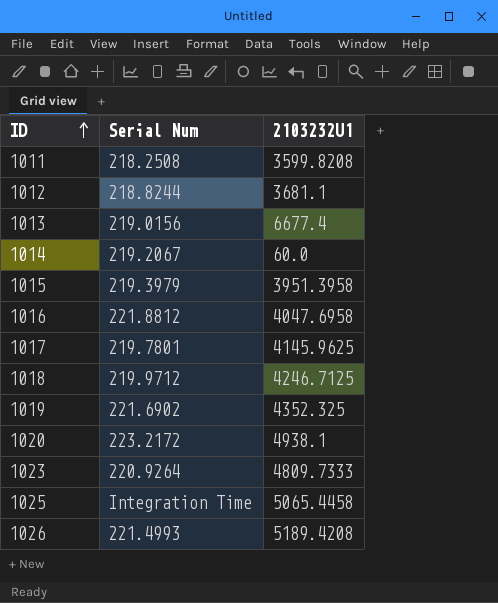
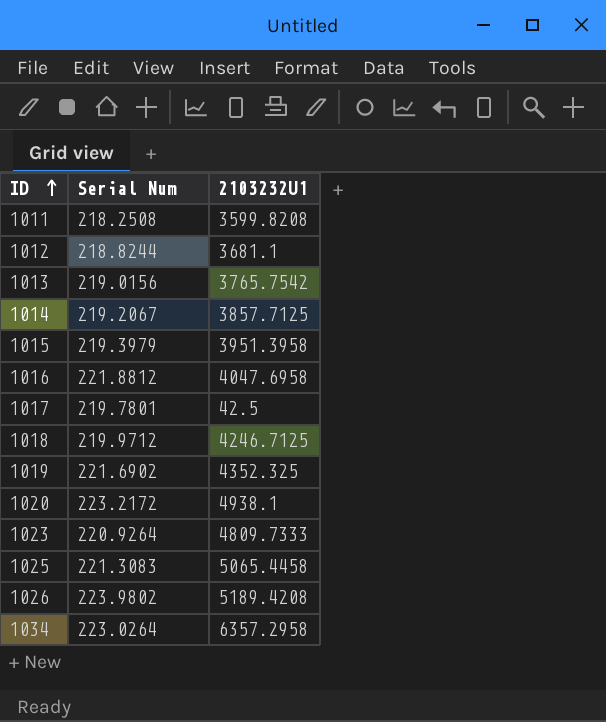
1013 | 2103232U1: 6677.4 -> 3765.7542
1014 | 2103232U1: 60.0 -> 3857.7125
1017 | 2103232U1: 4145.9625 -> 42.5
1025 | Serial Num: Integration Time -> 221.3083
1026 | Serial Num: 221.4993 -> 223.9802
row 1034: none -> 223.0264 | 6357.2958

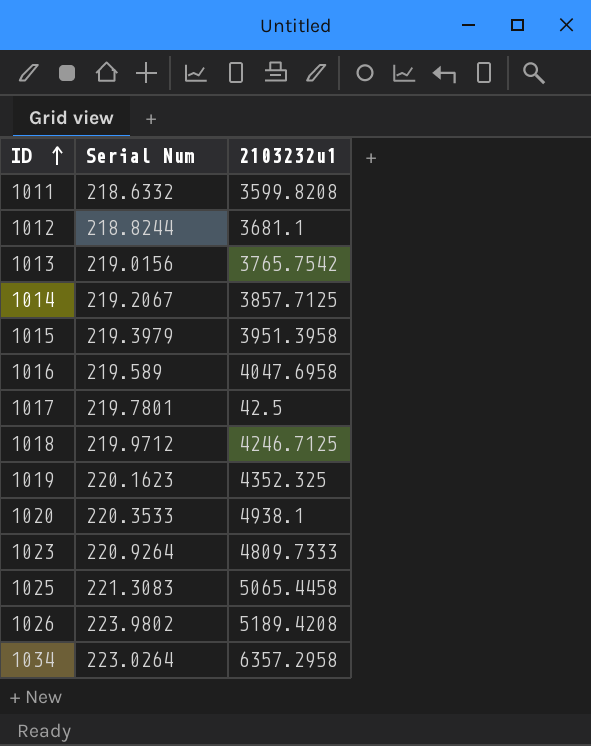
column name: 2103232U1 -> 2103232u1
1011 | Serial Num: 218.2508 -> 218.6332
1016 | Serial Num: 221.8812 -> 219.589
1019 | Serial Num: 221.6902 -> 220.1623
1020 | Serial Num: 223.2172 -> 220.3533

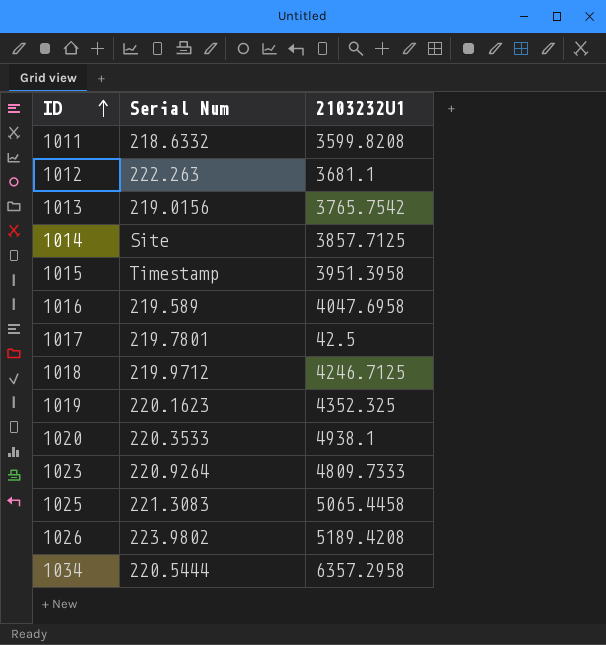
column name: 2103232u1 -> 2103232U1
1012 | Serial Num: 218.8244 -> 222.263
1014 | Serial Num: 219.2067 -> Site
1015 | Serial Num: 219.3979 -> Timestamp
1034 | Serial Num: 223.0264 -> 220.5444

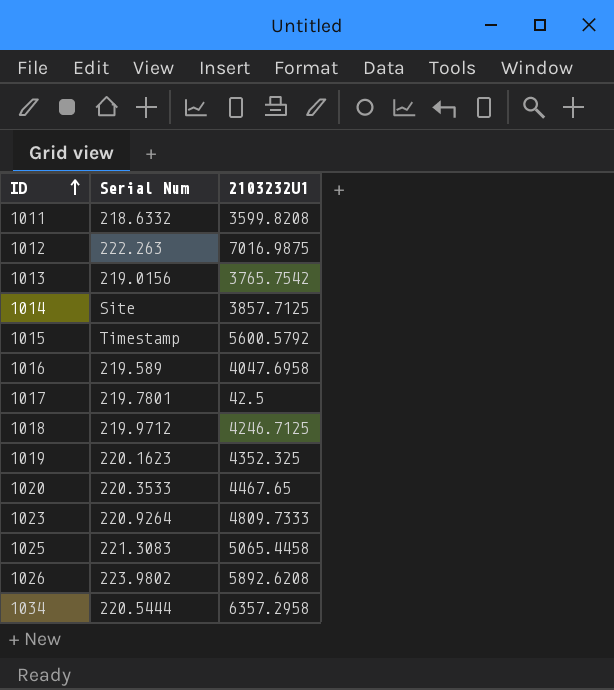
1012 | 2103232U1: 3681.1 -> 7016.9875
1015 | 2103232U1: 3951.3958 -> 5600.5792
1020 | 2103232U1: 4938.1 -> 4467.65
1026 | 2103232U1: 5189.4208 -> 5892.6208

